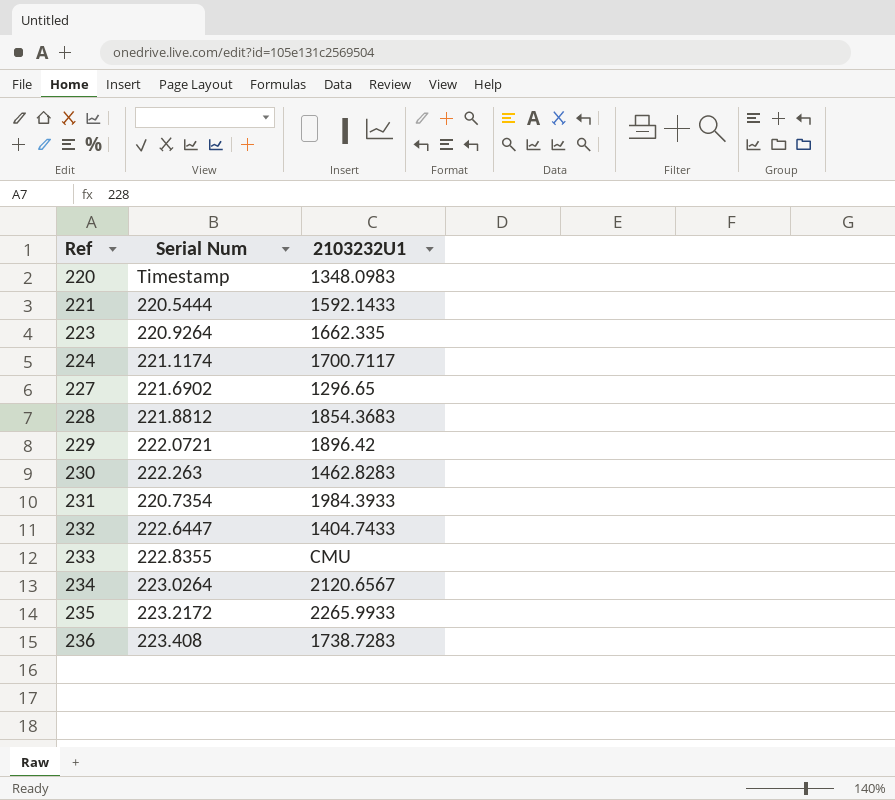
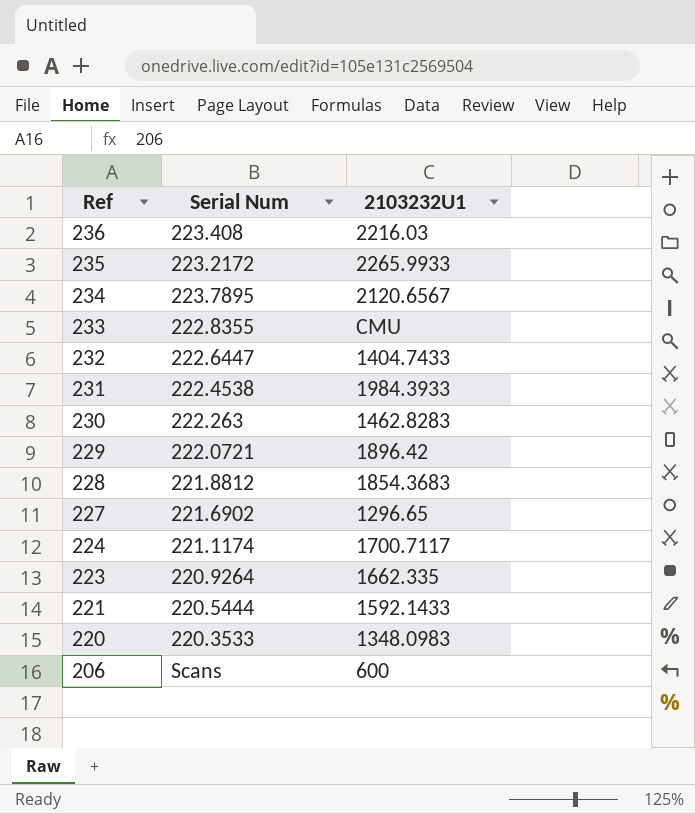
row order: Ref ascending -> Ref descending
236 | 2103232U1: 1738.7283 -> 2216.03
234 | Serial Num: 223.0264 -> 223.7895
231 | Serial Num: 220.7354 -> 222.4538
220 | Serial Num: Timestamp -> 220.3533
row 206: none -> Scans | 600

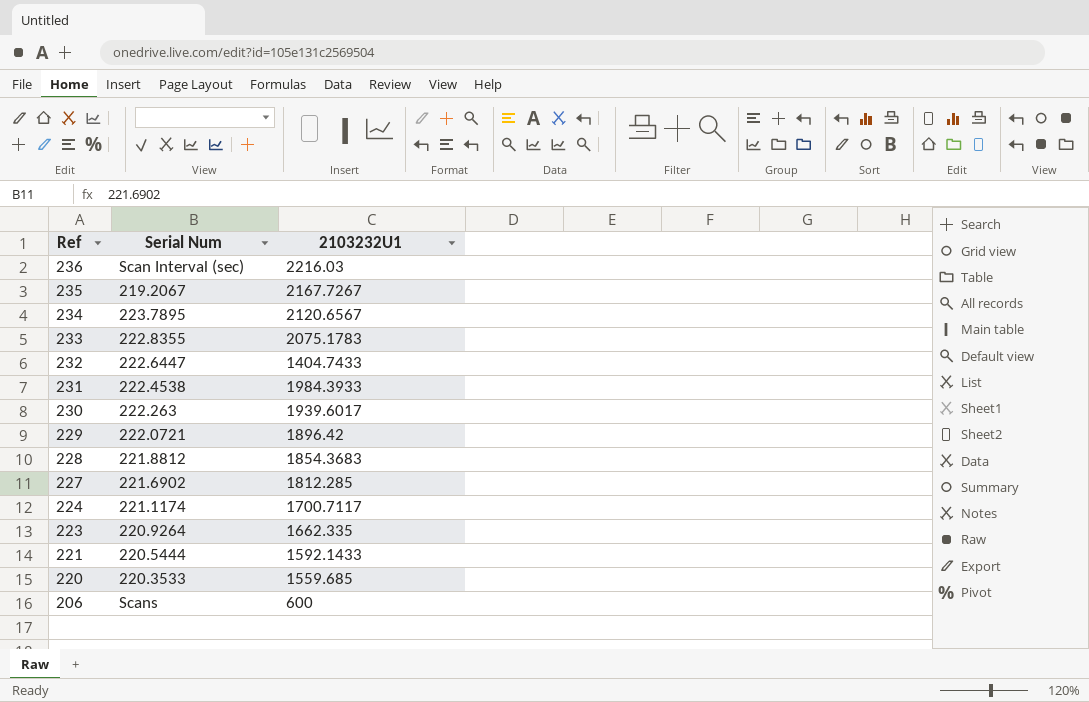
236 | Serial Num: 223.408 -> Scan Interval (sec)
235 | Serial Num: 223.2172 -> 219.2067
235 | 2103232U1: 2265.9933 -> 2167.7267
233 | 2103232U1: CMU -> 2075.1783
230 | 2103232U1: 1462.8283 -> 1939.6017
227 | 2103232U1: 1296.65 -> 1812.285
220 | 2103232U1: 1348.0983 -> 1559.685

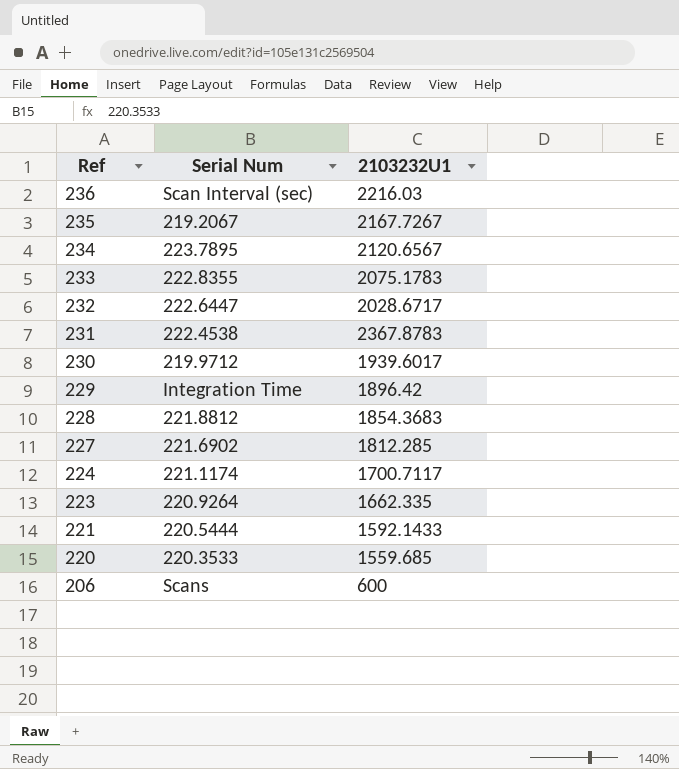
232 | 2103232U1: 1404.7433 -> 2028.6717
231 | 2103232U1: 1984.3933 -> 2367.8783
230 | Serial Num: 222.263 -> 219.9712
229 | Serial Num: 222.0721 -> Integration Time

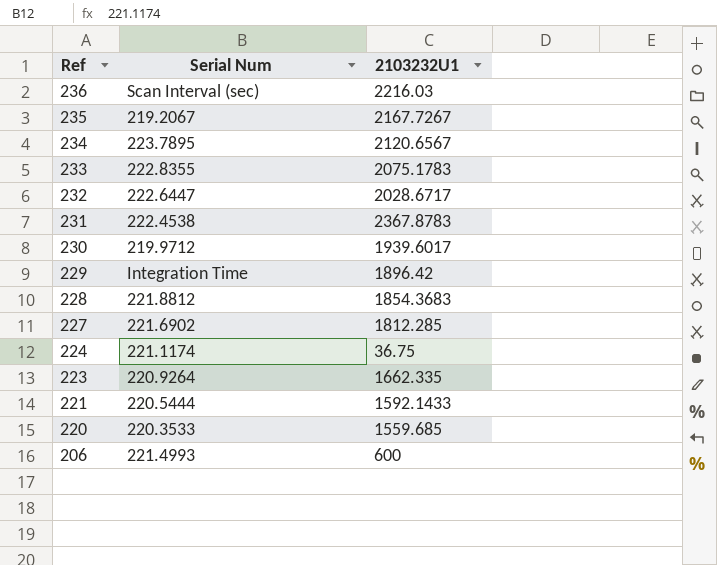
224 | 2103232U1: 1700.7117 -> 36.75
206 | Serial Num: Scans -> 221.4993

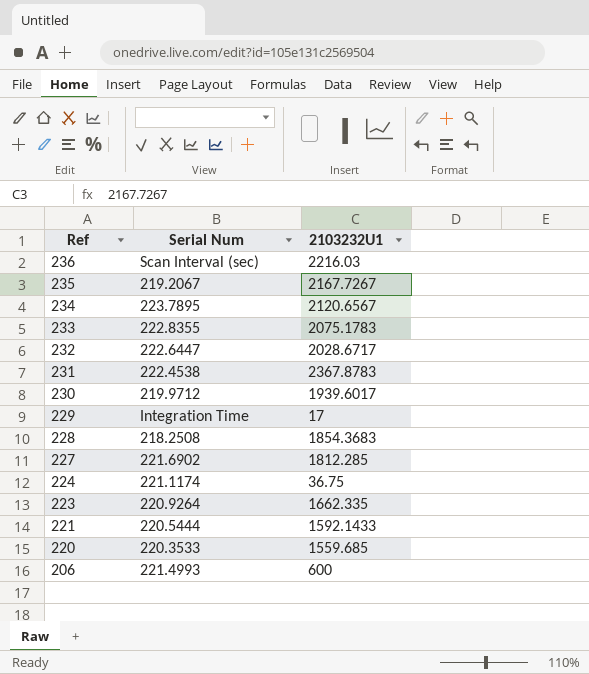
229 | 2103232U1: 1896.42 -> 17
228 | Serial Num: 221.8812 -> 218.2508

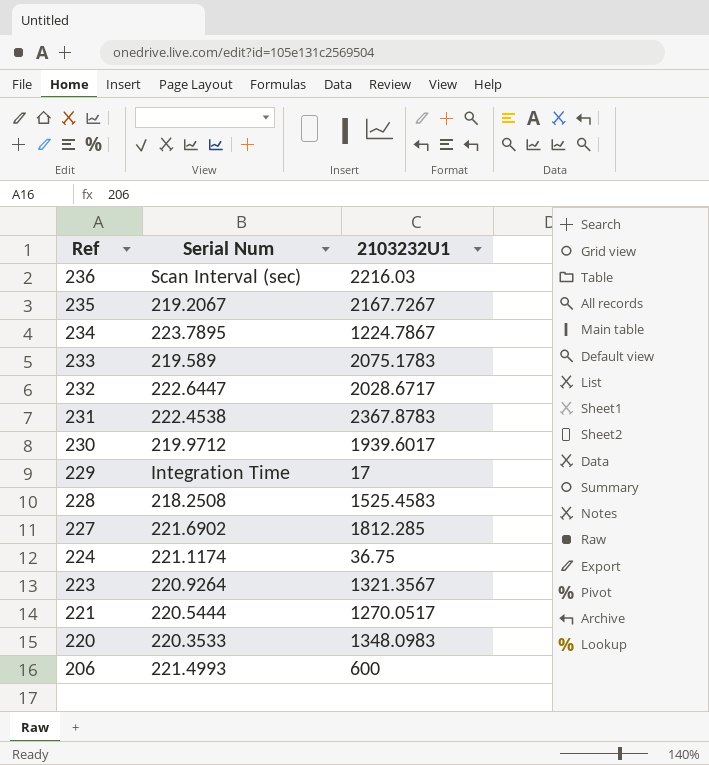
234 | 2103232U1: 2120.6567 -> 1224.7867
233 | Serial Num: 222.8355 -> 219.589
228 | 2103232U1: 1854.3683 -> 1525.4583
223 | 2103232U1: 1662.335 -> 1321.3567
221 | 2103232U1: 1592.1433 -> 1270.0517
220 | 2103232U1: 1559.685 -> 1348.0983

